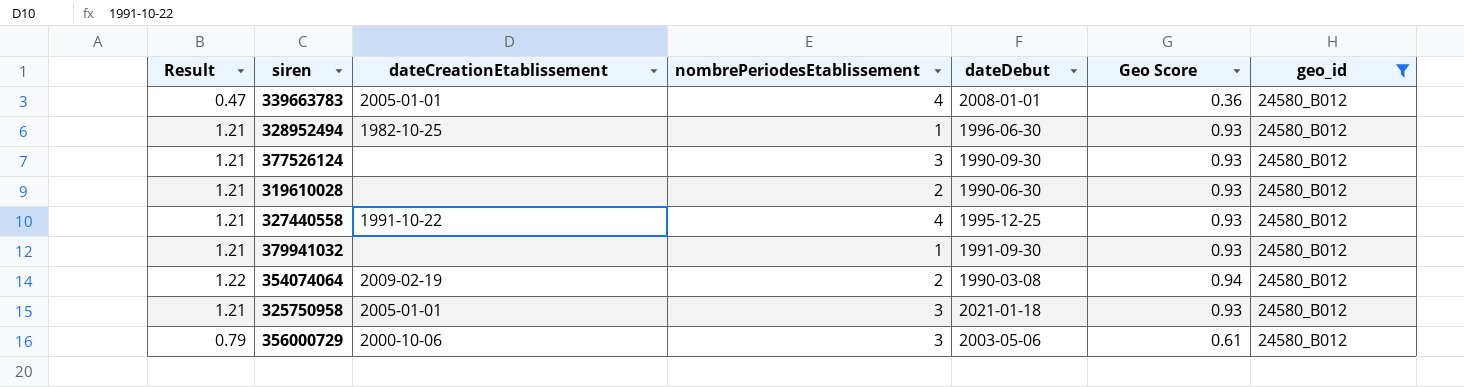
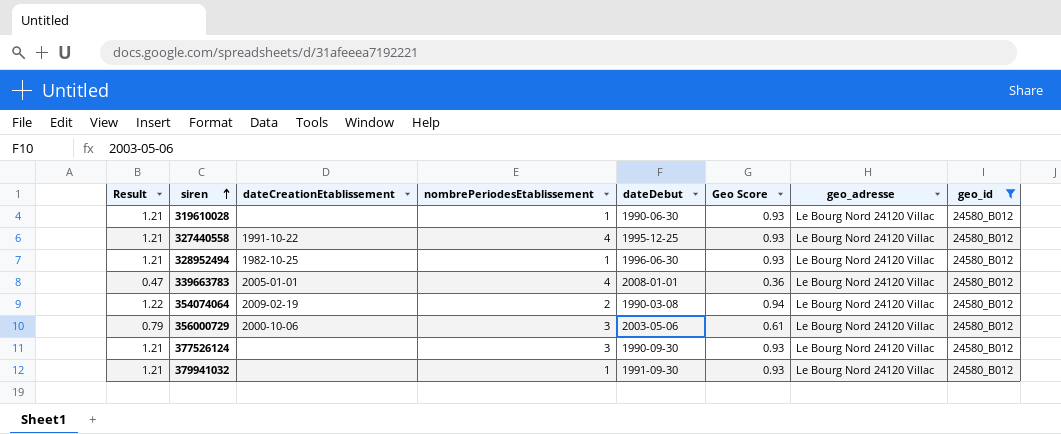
row order: none -> siren ascending
column geo_adresse | position: none -> 7
row 325750958: 1.21 | 2005-01-01 | 3 | 2021-01-18 | 0.93 | 24580_B012 -> none
319610028 | nombrePeriodesEtablissement: 2 -> 1

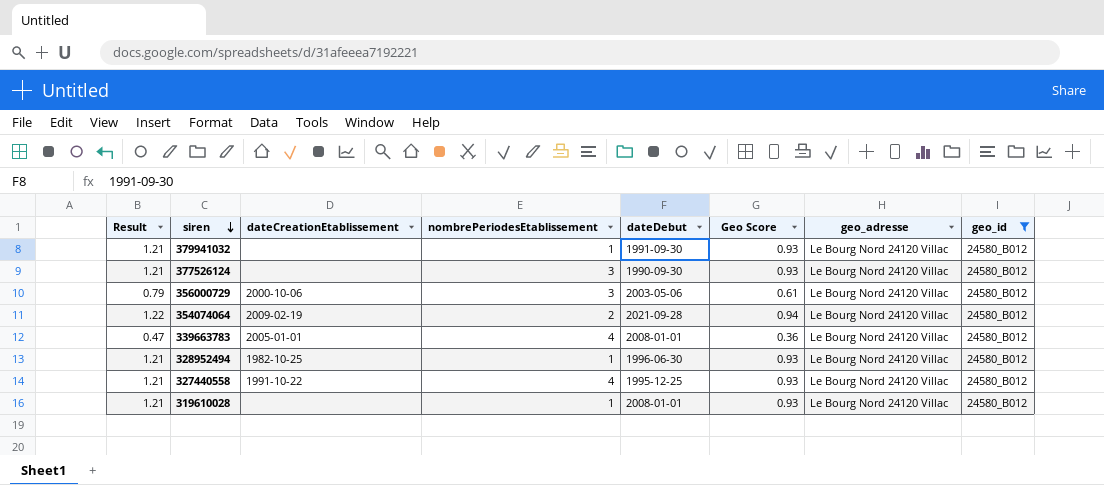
row order: siren ascending -> siren descending
354074064 | dateDebut: 1990-03-08 -> 2021-09-28
319610028 | dateDebut: 1990-06-30 -> 2008-01-01

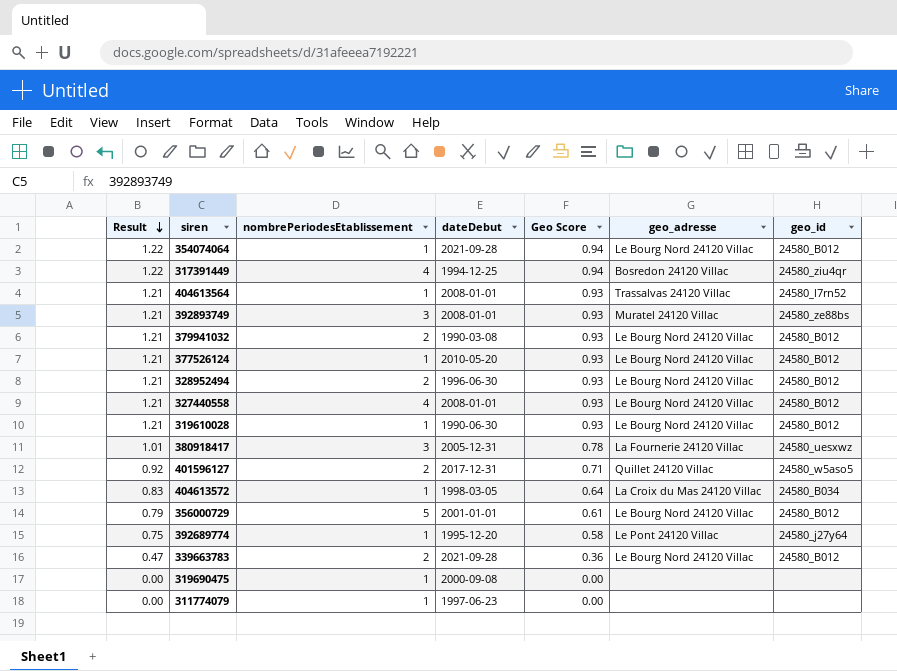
filter: geo_id = 24580_B012 -> none
row order: siren descending -> Result descending
column dateCreationEtablissement | position: 3 -> none
354074064 | nombrePeriodesEtablissement: 2 -> 1
379941032 | nombrePeriodesEtablissement: 1 -> 2
379941032 | dateDebut: 1991-09-30 -> 1990-03-08
377526124 | nombrePeriodesEtablissement: 3 -> 1
377526124 | dateDebut: 1990-09-30 -> 2010-05-20
328952494 | nombrePeriodesEtablissement: 1 -> 2
327440558 | dateDebut: 1995-12-25 -> 2008-01-01
319610028 | dateDebut: 2008-01-01 -> 1990-06-30
356000729 | nombrePeriodesEtablissement: 3 -> 5
356000729 | dateDebut: 2003-05-06 -> 2001-01-01
339663783 | nombrePeriodesEtablissement: 4 -> 2
339663783 | dateDebut: 2008-01-01 -> 2021-09-28

